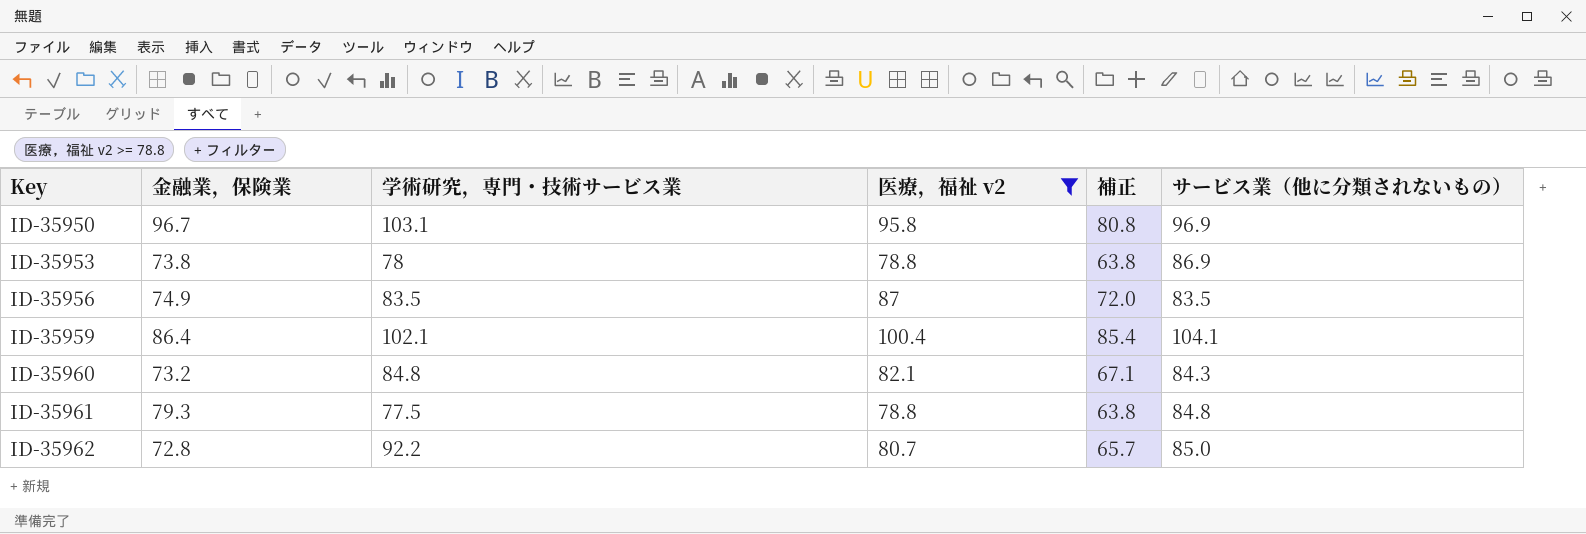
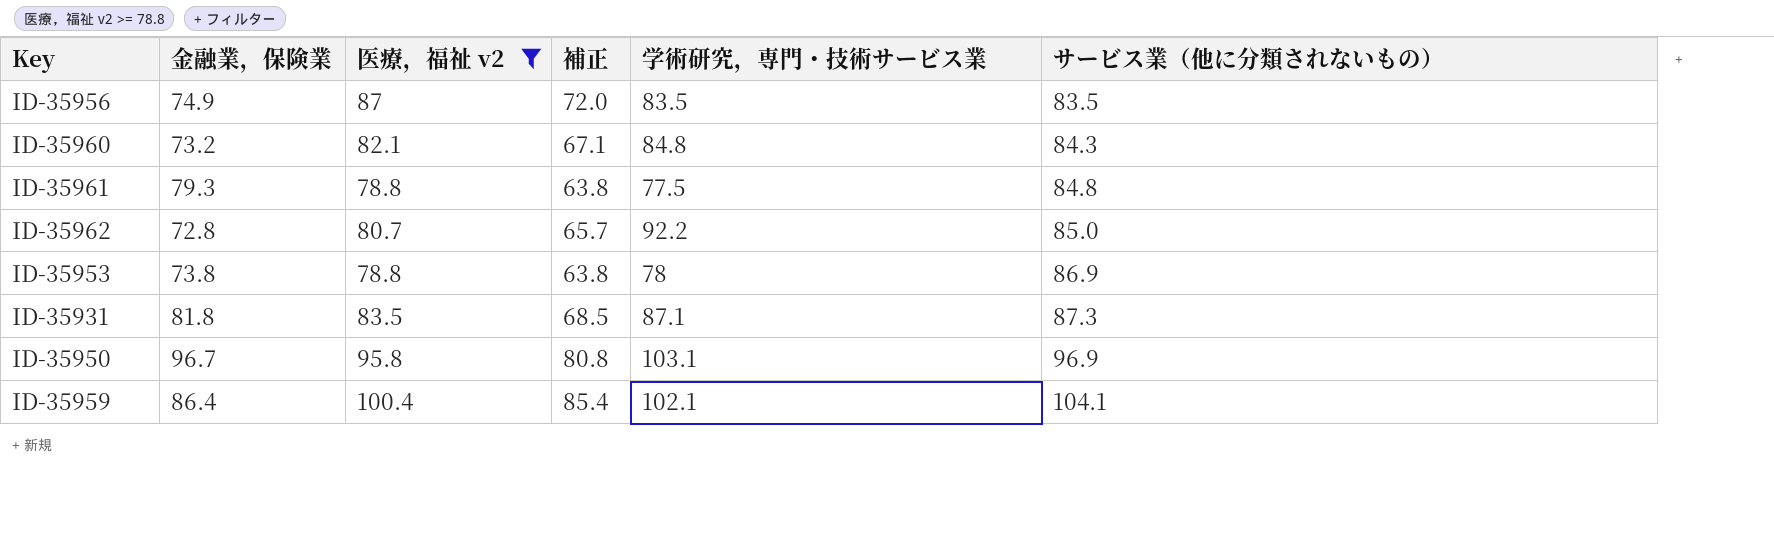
row order: Key ascending -> サービス業（他に分類されないもの） ascending
column 学術研究，専門・技術サービス業 | position: 3 -> 5
row ID-35931: none -> 81.8 | 83.5 | 68.5 | 87.1 | 87.3

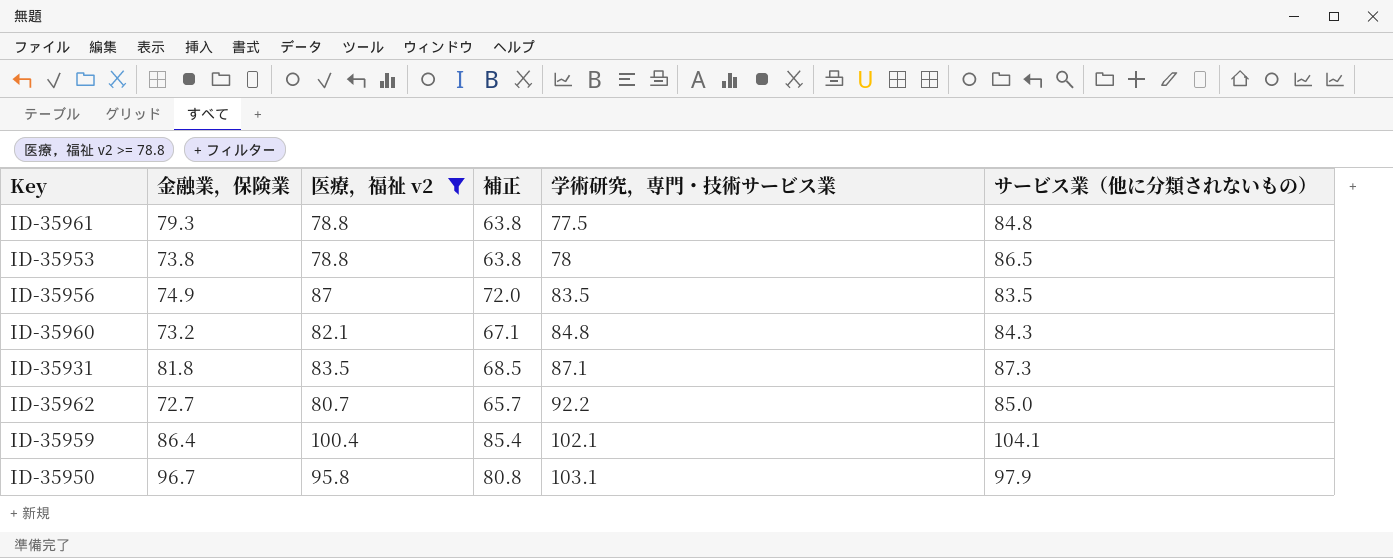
row order: サービス業（他に分類されないもの） ascending -> 学術研究，専門・技術サービス業 ascending
ID-35953 | サービス業（他に分類されないもの）: 86.9 -> 86.5
ID-35962 | 金融業，保険業: 72.8 -> 72.7
ID-35950 | サービス業（他に分類されないもの）: 96.9 -> 97.9

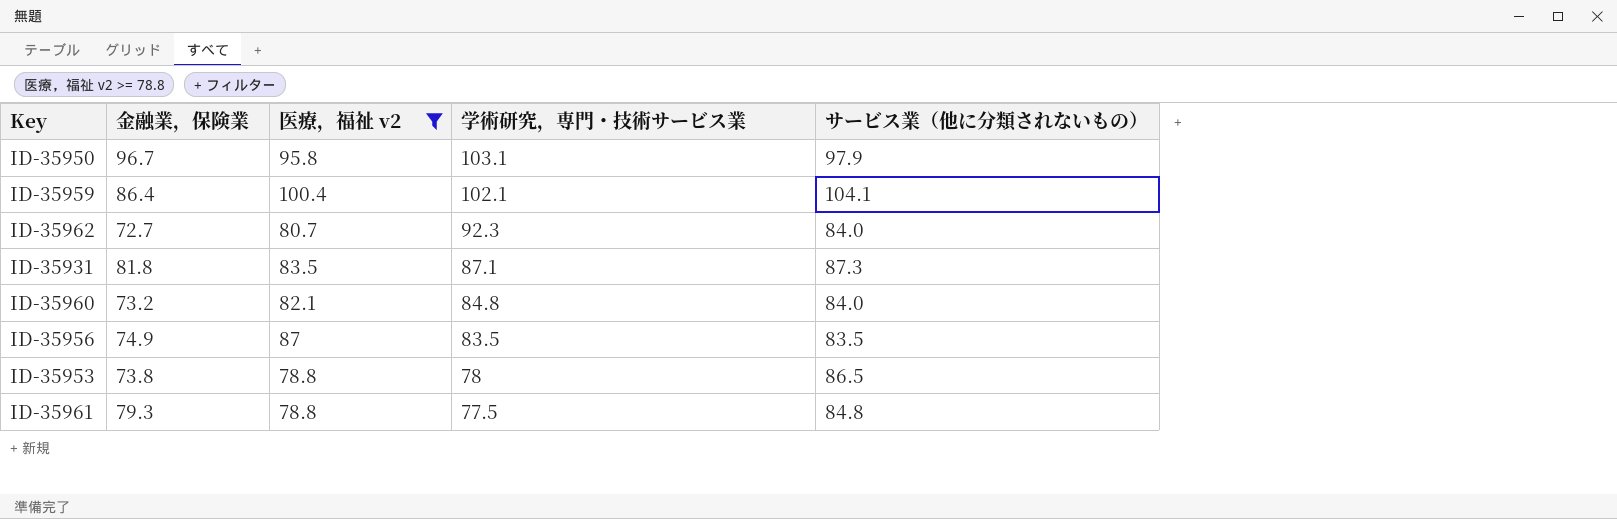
row order: 学術研究，専門・技術サービス業 ascending -> 学術研究，専門・技術サービス業 descending
column 補正 | formula: [医療，福祉 v2] - 15 -> none
ID-35962 | 学術研究，専門・技術サービス業: 92.2 -> 92.3
ID-35962 | サービス業（他に分類されないもの）: 85.0 -> 84.0
ID-35960 | サービス業（他に分類されないもの）: 84.3 -> 84.0

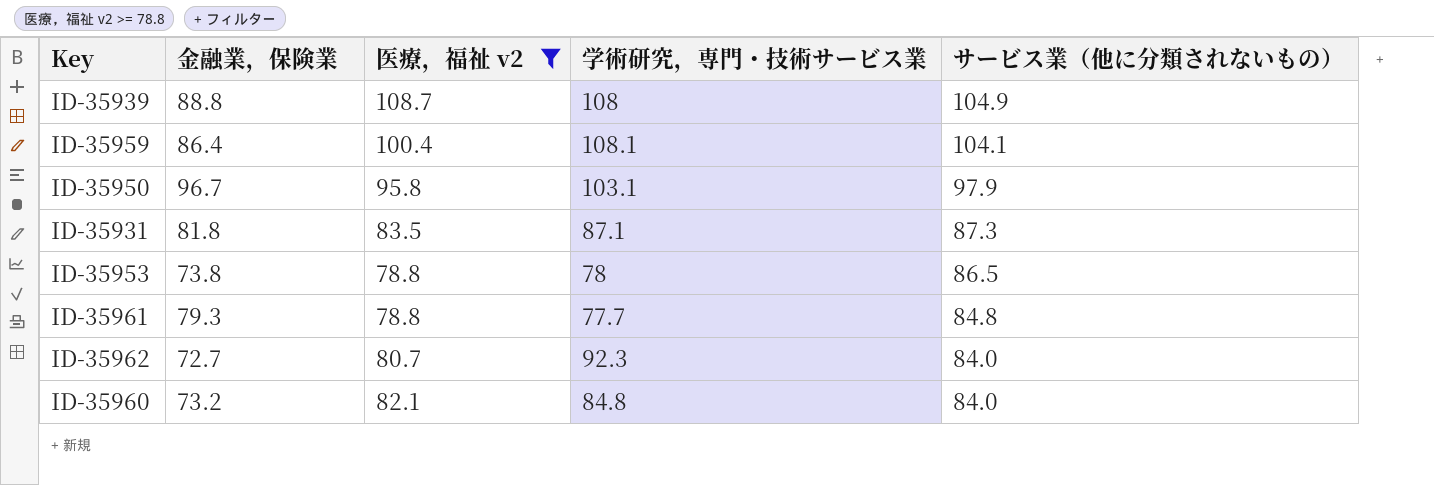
row order: 学術研究，専門・技術サービス業 descending -> サービス業（他に分類されないもの） descending
row ID-35956: 74.9 | 87 | 83.5 | 83.5 -> none
row ID-35939: none -> 88.8 | 108.7 | 108 | 104.9
ID-35959 | 学術研究，専門・技術サービス業: 102.1 -> 108.1
ID-35961 | 学術研究，専門・技術サービス業: 77.5 -> 77.7

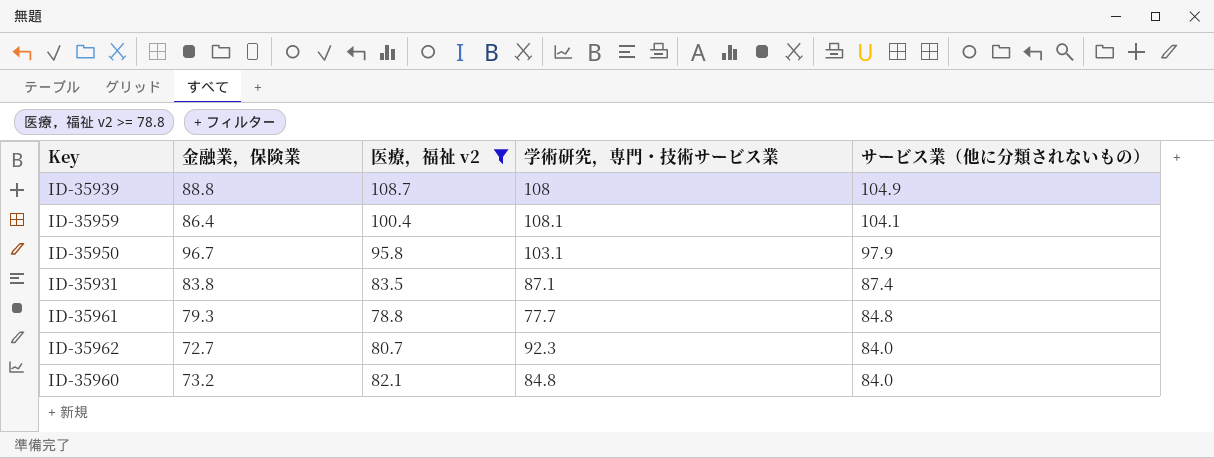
row ID-35953: 73.8 | 78.8 | 78 | 86.5 -> none
ID-35931 | 金融業，保険業: 81.8 -> 83.8
ID-35931 | サービス業（他に分類されないもの）: 87.3 -> 87.4

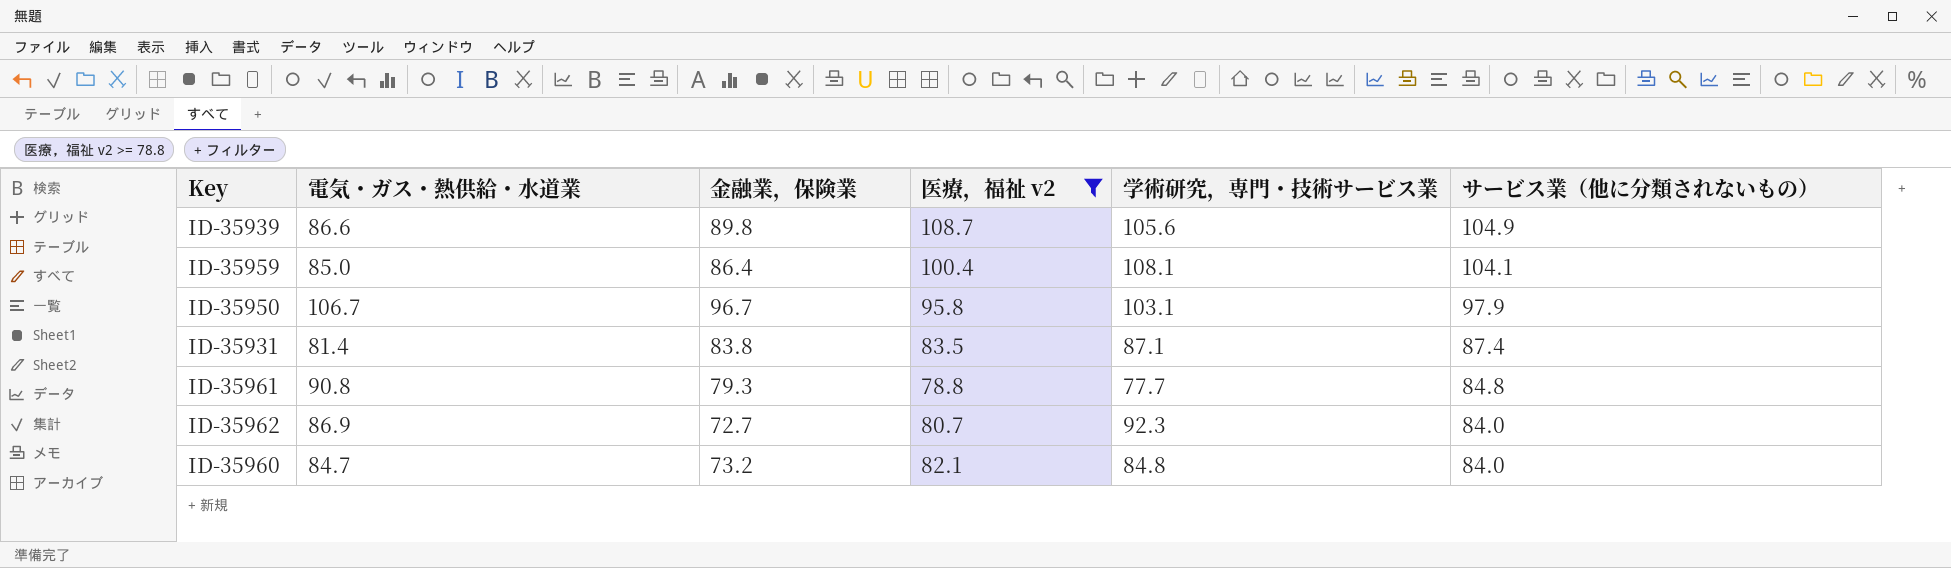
column 電気・ガス・熱供給・水道業 | position: none -> 2
ID-35939 | 金融業，保険業: 88.8 -> 89.8
ID-35939 | 学術研究，専門・技術サービス業: 108 -> 105.6

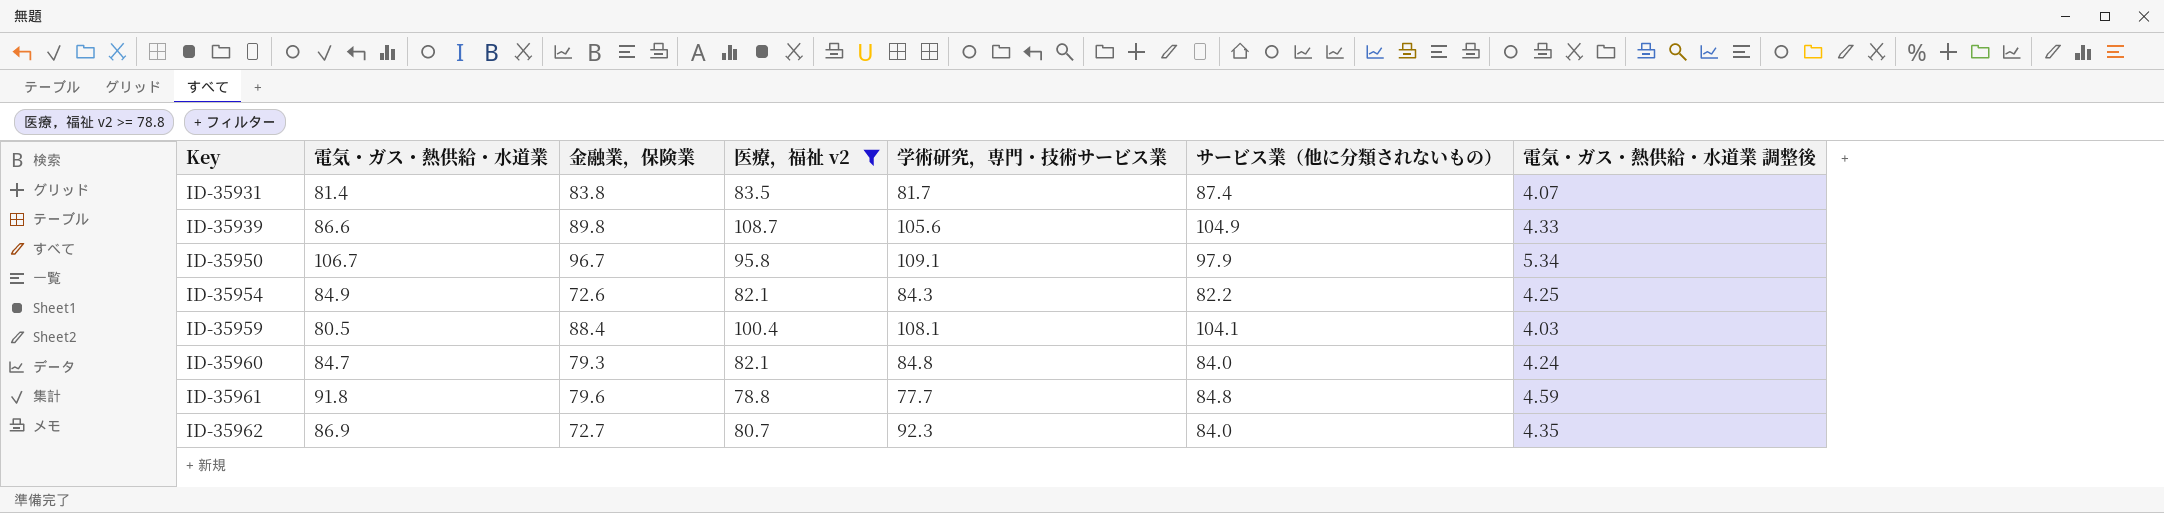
row order: サービス業（他に分類されないもの） descending -> Key ascending
column 電気・ガス・熱供給・水道業 調整後 | formula: none -> [電気・ガス・熱供給・水道業] * 0.05
ID-35931 | 学術研究，専門・技術サービス業: 87.1 -> 81.7
ID-35950 | 学術研究，専門・技術サービス業: 103.1 -> 109.1
row ID-35954: none -> 84.9 | 72.6 | 82.1 | 84.3 | 82.2 | 4.25
ID-35959 | 電気・ガス・熱供給・水道業: 85.0 -> 80.5
ID-35959 | 金融業，保険業: 86.4 -> 88.4
ID-35960 | 金融業，保険業: 73.2 -> 79.3
ID-35961 | 電気・ガス・熱供給・水道業: 90.8 -> 91.8
ID-35961 | 金融業，保険業: 79.3 -> 79.6

